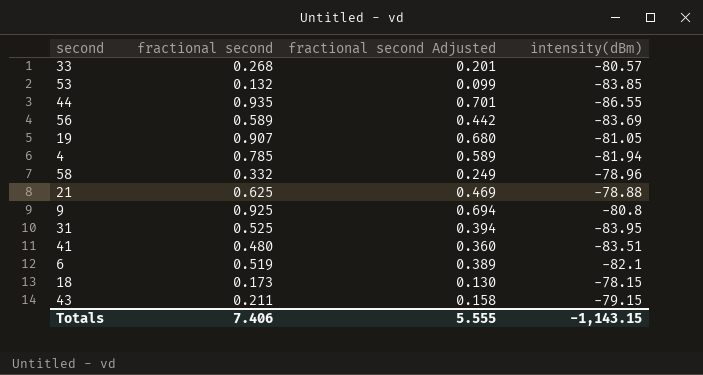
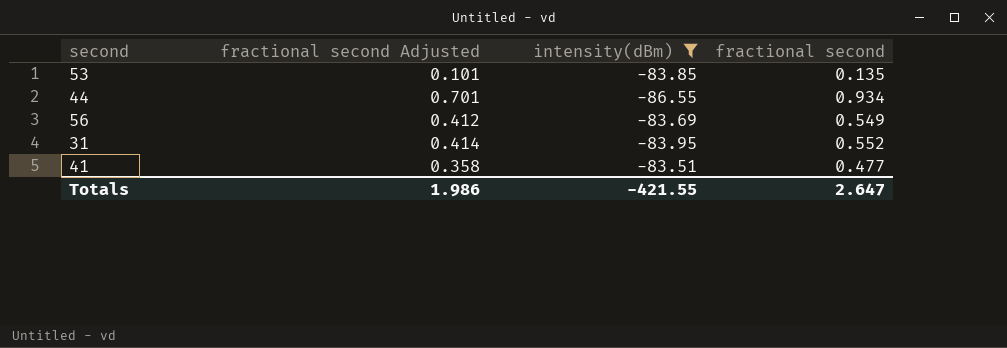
filter: none -> intensity(dBm) <= -83.51
column fractional second | position: 2 -> 4
53 | fractional second Adjusted: 0.099 -> 0.101
53 | fractional second: 0.132 -> 0.135
44 | fractional second: 0.935 -> 0.934
56 | fractional second Adjusted: 0.442 -> 0.412
56 | fractional second: 0.589 -> 0.549
31 | fractional second Adjusted: 0.394 -> 0.414
31 | fractional second: 0.525 -> 0.552
41 | fractional second Adjusted: 0.360 -> 0.358
41 | fractional second: 0.480 -> 0.477
Totals | fractional second Adjusted: 5.555 -> 1.986
Totals | intensity(dBm): -1,143.15 -> -421.55
Totals | fractional second: 7.406 -> 2.647

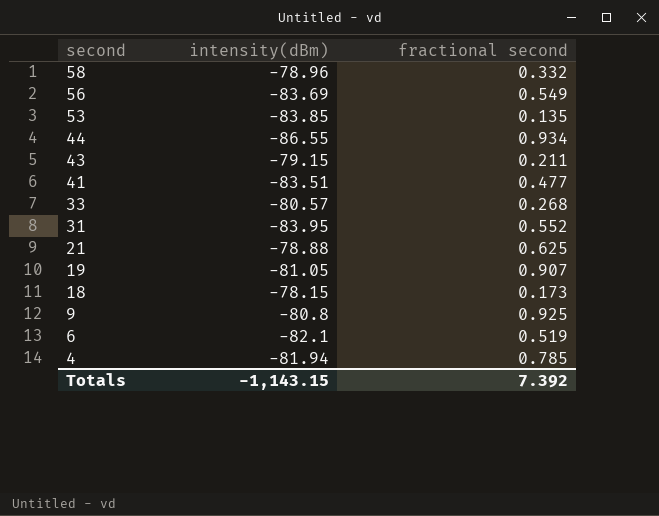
filter: intensity(dBm) <= -83.51 -> none
row order: none -> second descending
column fractional second Adjusted | formula: [fractional second] * 0.75 -> none
Totals | intensity(dBm): -421.55 -> -1,143.15
Totals | fractional second: 2.647 -> 7.392

